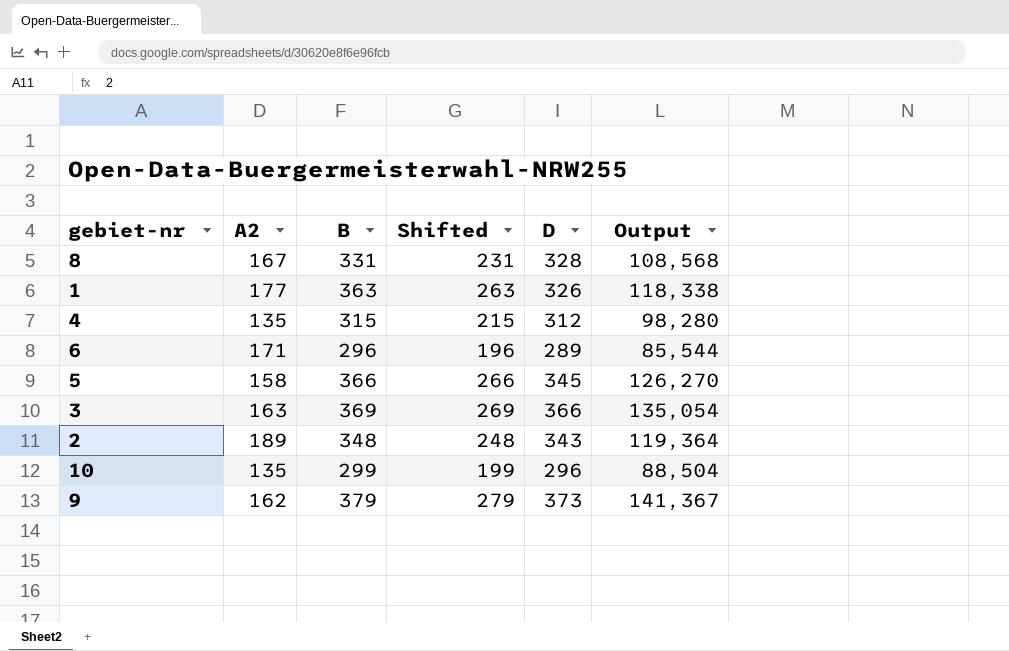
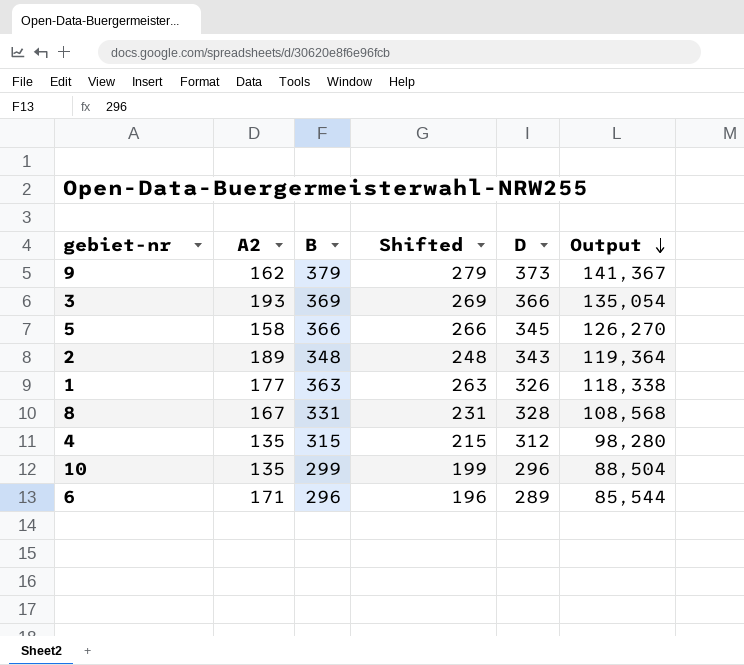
row order: none -> Output descending
3 | A2: 163 -> 193

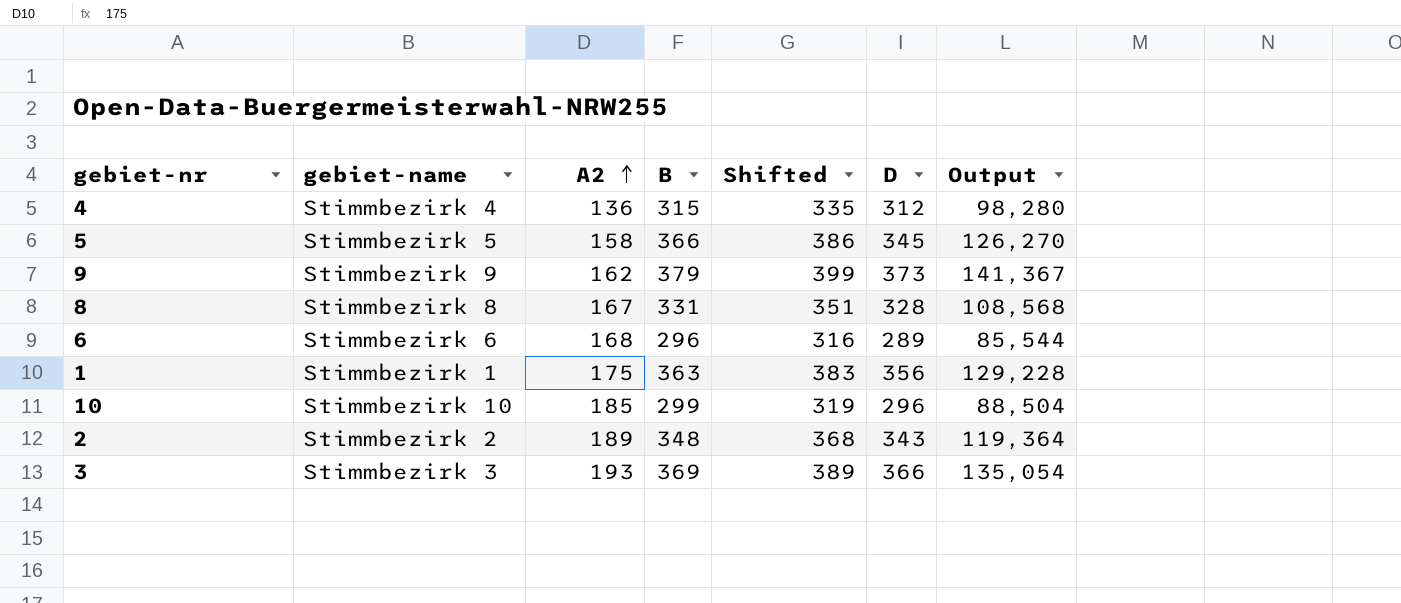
row order: Output descending -> A2 ascending
column gebiet-name | position: none -> 2
column Shifted | formula: [B] - 100 -> [B] + 20
4 | A2: 135 -> 136
6 | A2: 171 -> 168
1 | A2: 177 -> 175
1 | D: 326 -> 356
1 | Output: 118,338 -> 129,228
10 | A2: 135 -> 185

